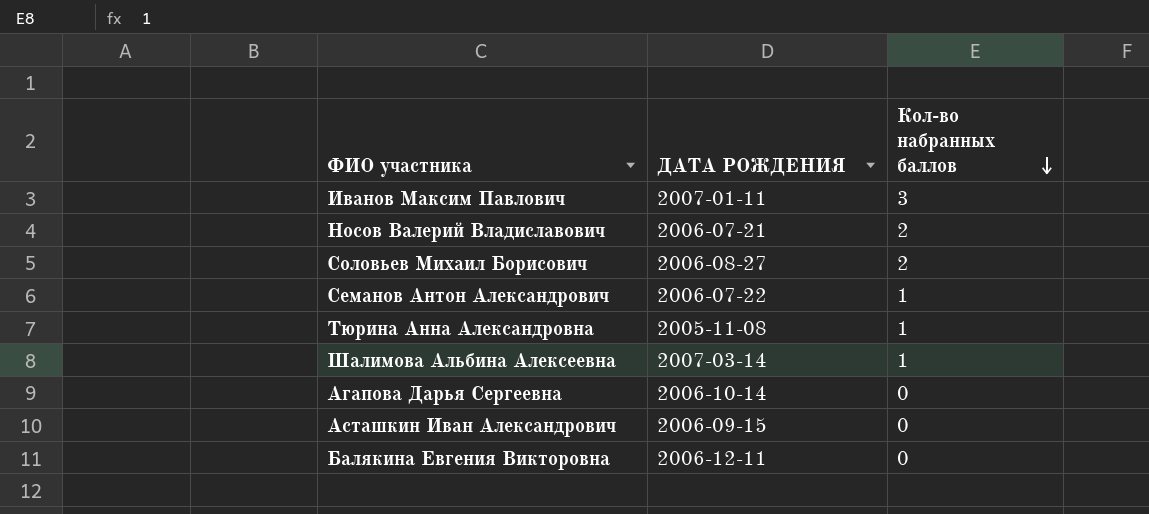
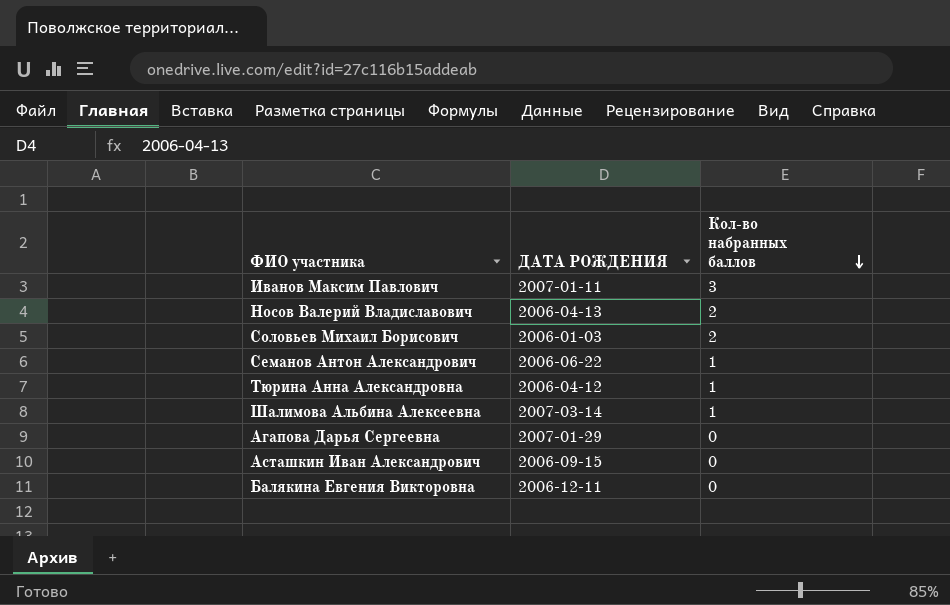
Носов Валерий Владиславович | ДАТА РОЖДЕНИЯ: 2006-07-21 -> 2006-04-13
Соловьев Михаил Борисович | ДАТА РОЖДЕНИЯ: 2006-08-27 -> 2006-01-03
Семанов Антон Александрович | ДАТА РОЖДЕНИЯ: 2006-07-22 -> 2006-06-22
Тюрина Анна Александровна | ДАТА РОЖДЕНИЯ: 2005-11-08 -> 2006-04-12
Агапова Дарья Сергеевна | ДАТА РОЖДЕНИЯ: 2006-10-14 -> 2007-01-29

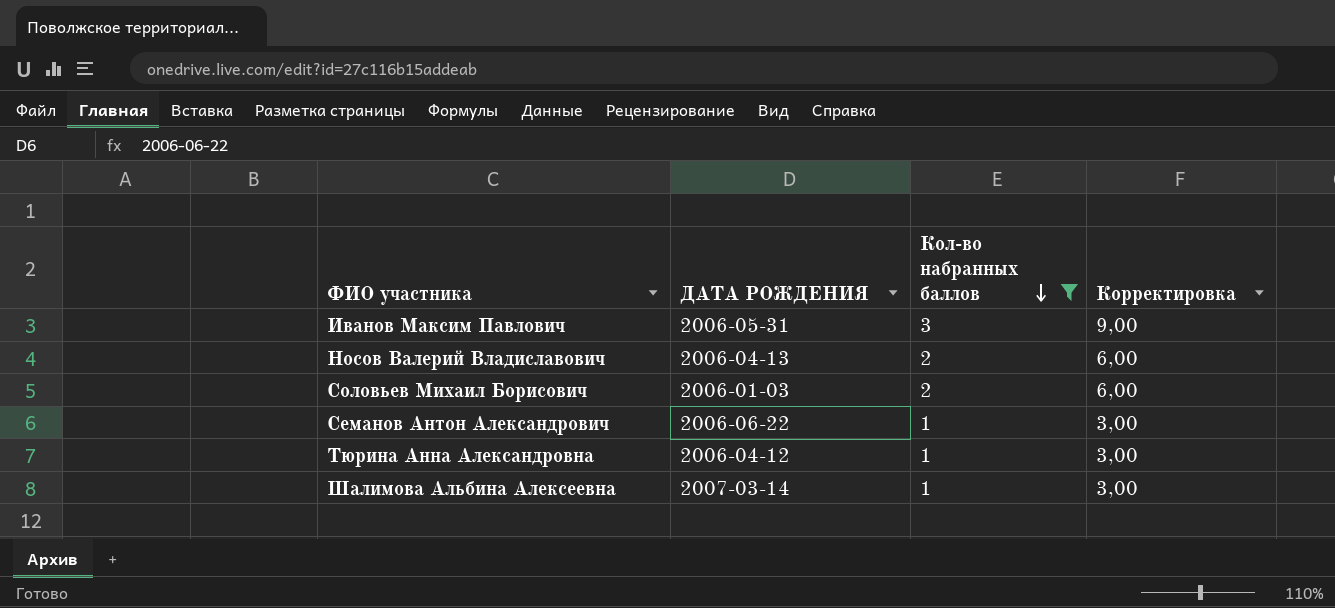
filter: none -> Кол-во набранных баллов != 0
column Корректировка | formula: none -> [Кол-во набранных баллов] * 3
Иванов Максим Павлович | ДАТА РОЖДЕНИЯ: 2007-01-11 -> 2006-05-31

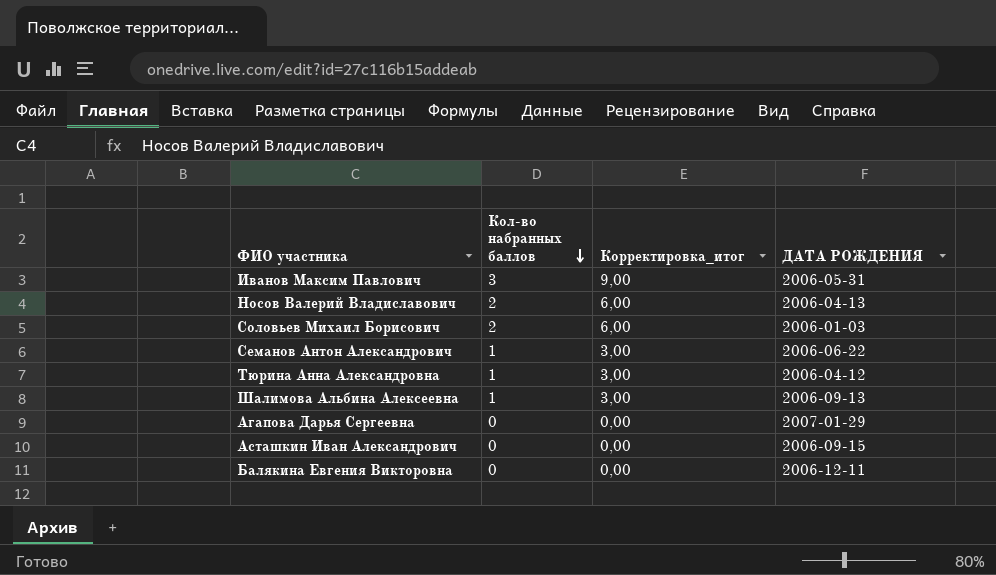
filter: Кол-во набранных баллов != 0 -> none
column name: Корректировка -> Корректировка_итог
column ДАТА РОЖДЕНИЯ | position: 2 -> 4
Шалимова Альбина Алексеевна | ДАТА РОЖДЕНИЯ: 2007-03-14 -> 2006-09-13

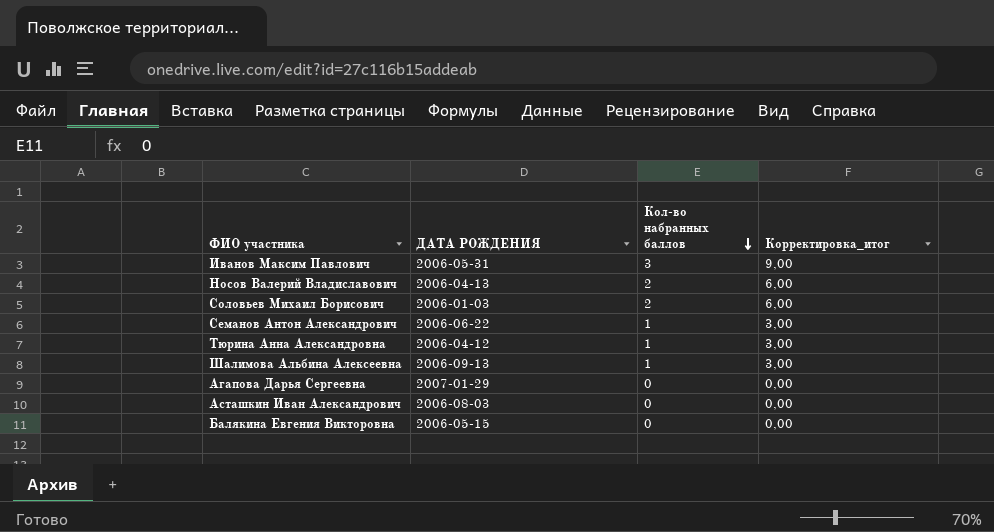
column ДАТА РОЖДЕНИЯ | position: 4 -> 2
Асташкин Иван Александрович | ДАТА РОЖДЕНИЯ: 2006-09-15 -> 2006-08-03
Балякина Евгения Викторовна | ДАТА РОЖДЕНИЯ: 2006-12-11 -> 2006-05-15

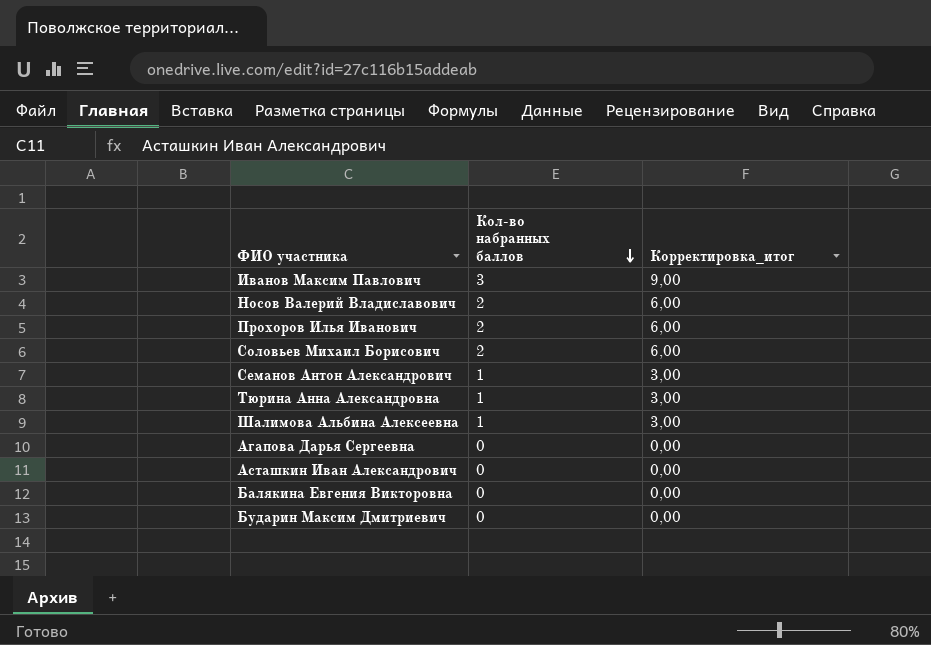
column ДАТА РОЖДЕНИЯ | position: 2 -> none
row Прохоров Илья Иванович: none -> 2 | 6,00
row Бударин Максим Дмитриевич: none -> 0 | 0,00

